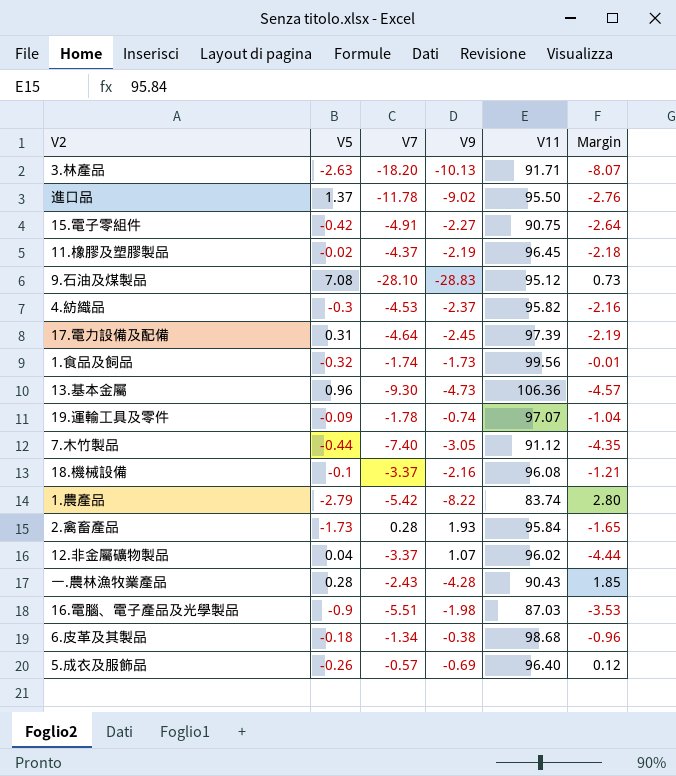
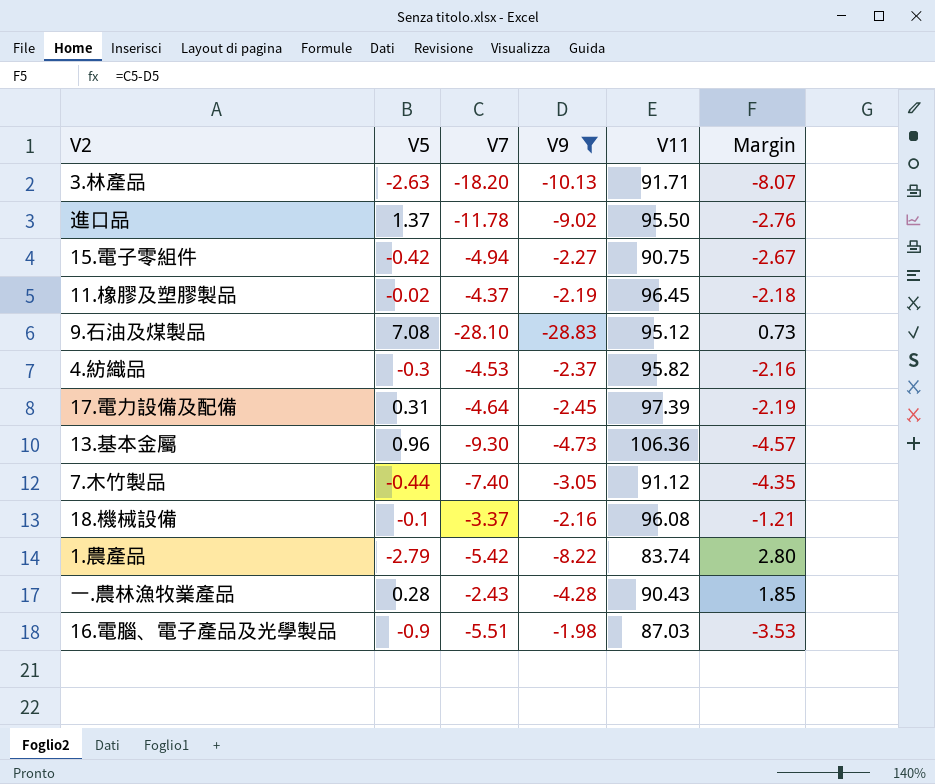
filter: none -> V9 <= -1.98
15.電子零組件 | V7: -4.91 -> -4.94
15.電子零組件 | Margin: -2.64 -> -2.67

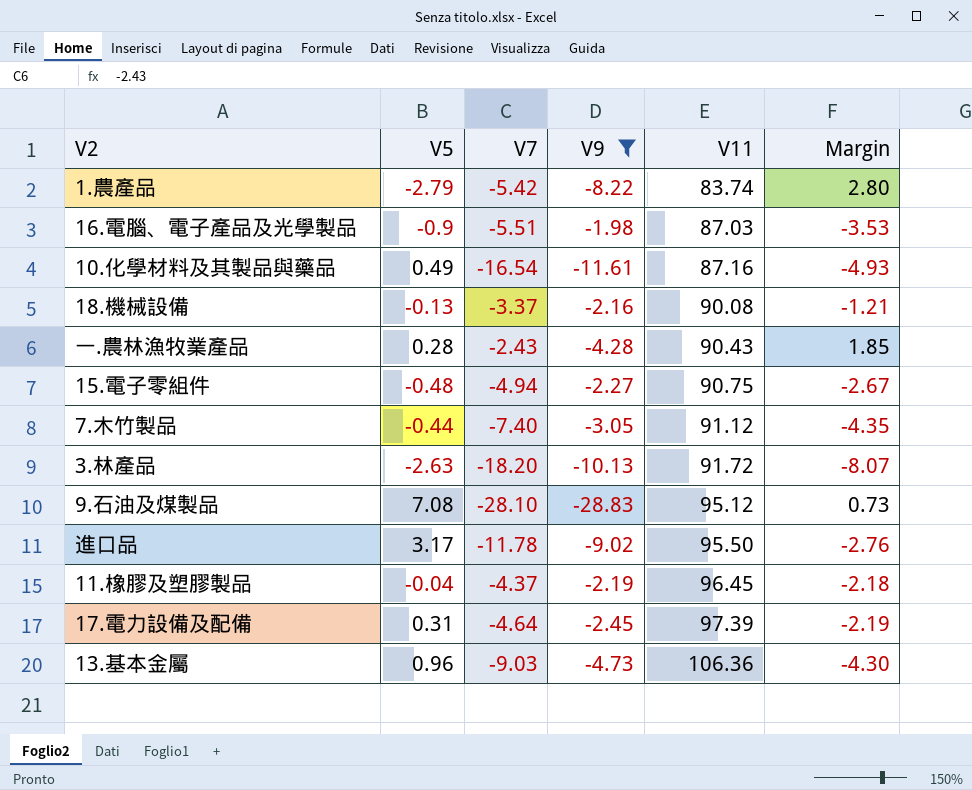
row order: none -> V11 ascending
row 4.紡織品: -0.3 | -4.53 | -2.37 | 95.82 | -2.16 -> none
row 10.化學材料及其製品與藥品: none -> 0.49 | -16.54 | -11.61 | 87.16 | -4.93
18.機械設備 | V5: -0.1 -> -0.13
18.機械設備 | V11: 96.08 -> 90.08
15.電子零組件 | V5: -0.42 -> -0.48
3.林產品 | V11: 91.71 -> 91.72
進口品 | V5: 1.37 -> 3.17
11.橡膠及塑膠製品 | V5: -0.02 -> -0.04
13.基本金屬 | V7: -9.30 -> -9.03
13.基本金屬 | Margin: -4.57 -> -4.30

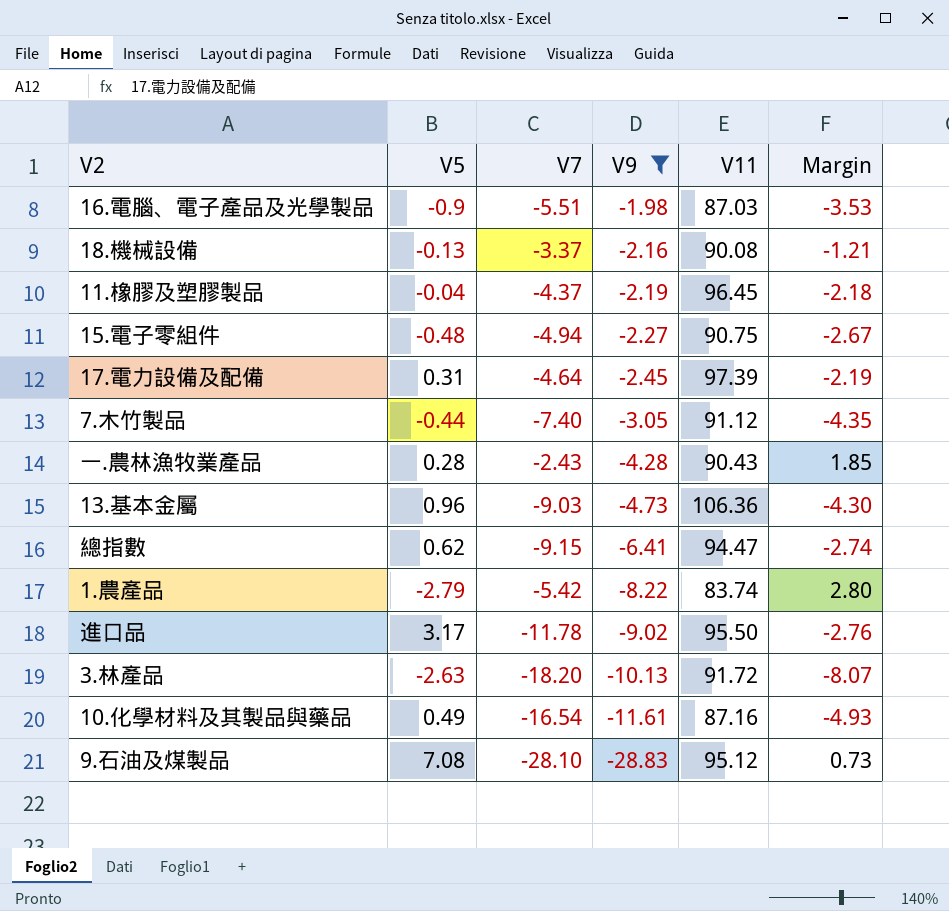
row order: V11 ascending -> V9 descending
row 總指數: none -> 0.62 | -9.15 | -6.41 | 94.47 | -2.74

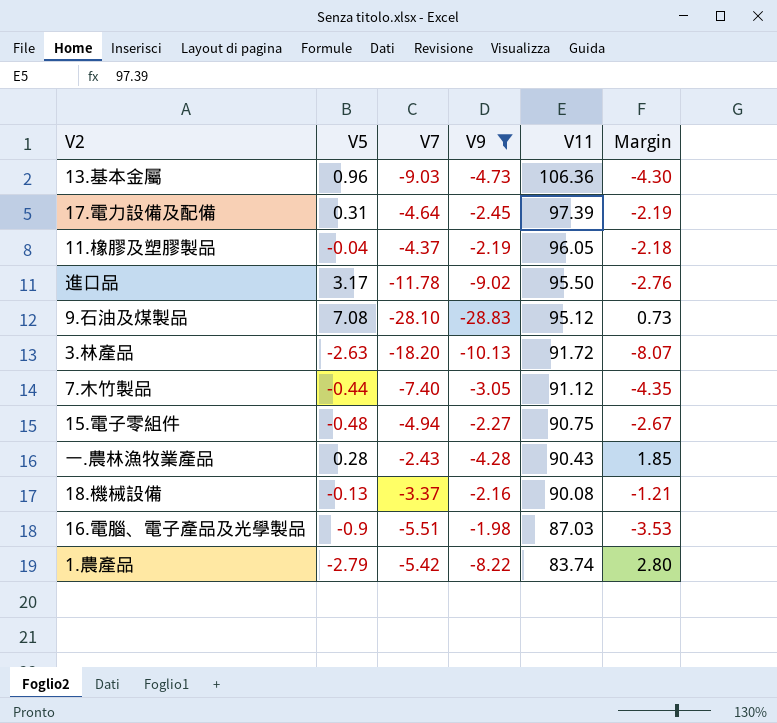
row order: V9 descending -> V11 descending
row 總指數: 0.62 | -9.15 | -6.41 | 94.47 | -2.74 -> none
row 10.化學材料及其製品與藥品: 0.49 | -16.54 | -11.61 | 87.16 | -4.93 -> none
11.橡膠及塑膠製品 | V11: 96.45 -> 96.05

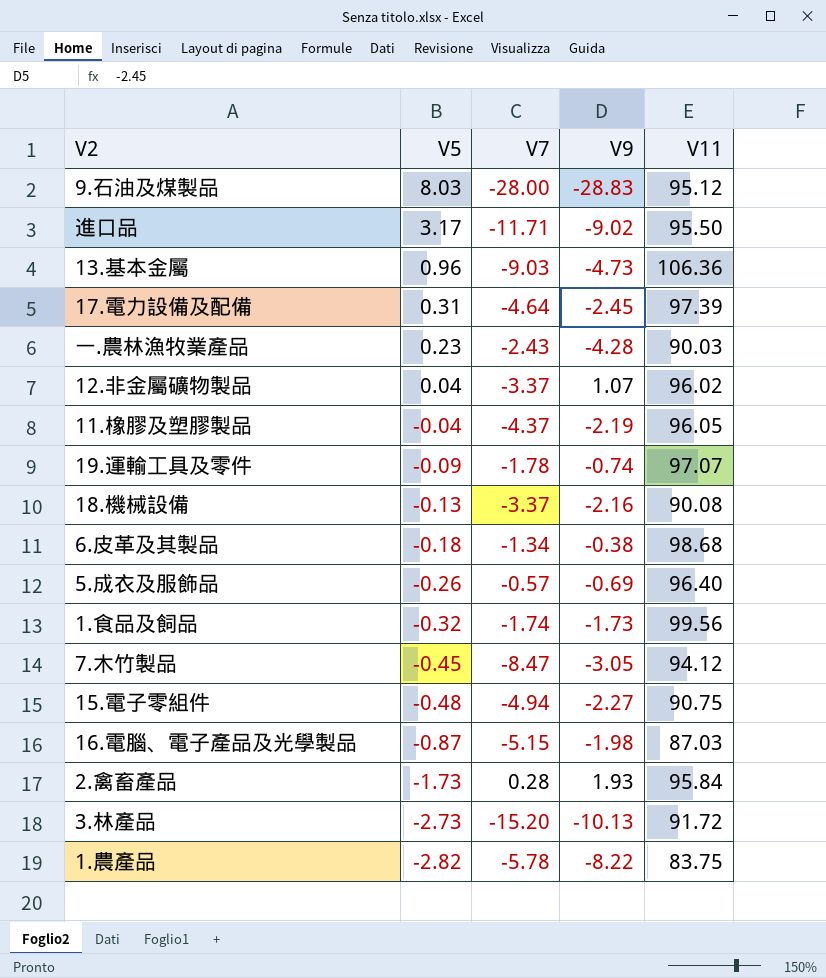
filter: V9 <= -1.98 -> none
row order: V11 descending -> V5 descending
column Margin | formula: [V7] - [V9] -> none
9.石油及煤製品 | V5: 7.08 -> 8.03
9.石油及煤製品 | V7: -28.10 -> -28.00
進口品 | V7: -11.78 -> -11.71
一.農林漁牧業產品 | V5: 0.28 -> 0.23
一.農林漁牧業產品 | V11: 90.43 -> 90.03
7.木竹製品 | V5: -0.44 -> -0.45
7.木竹製品 | V7: -7.40 -> -8.47
7.木竹製品 | V11: 91.12 -> 94.12
16.電腦、電子產品及光學製品 | V5: -0.9 -> -0.87
16.電腦、電子產品及光學製品 | V7: -5.51 -> -5.15
3.林產品 | V5: -2.63 -> -2.73
3.林產品 | V7: -18.20 -> -15.20
1.農產品 | V5: -2.79 -> -2.82
1.農產品 | V7: -5.42 -> -5.78
1.農產品 | V11: 83.74 -> 83.75

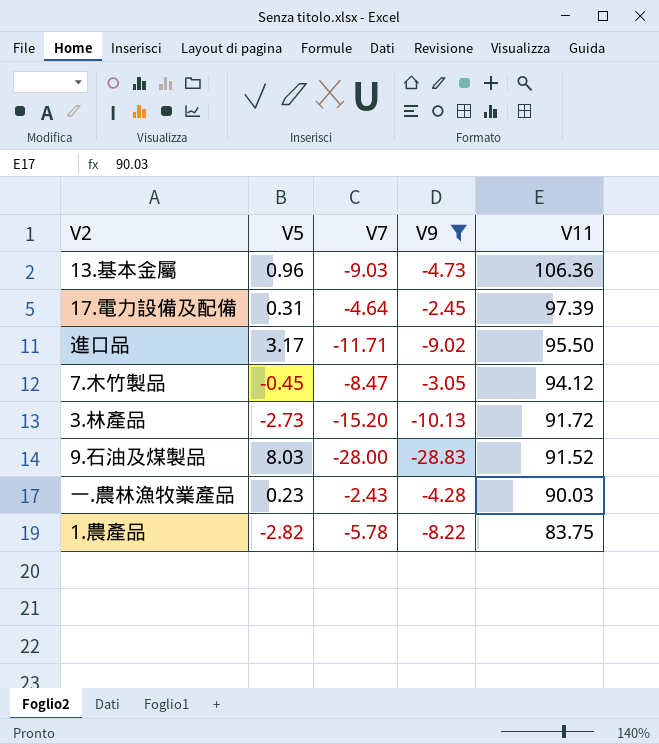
filter: none -> V9 <= -2.45
row order: V5 descending -> V11 descending
9.石油及煤製品 | V11: 95.12 -> 91.52

